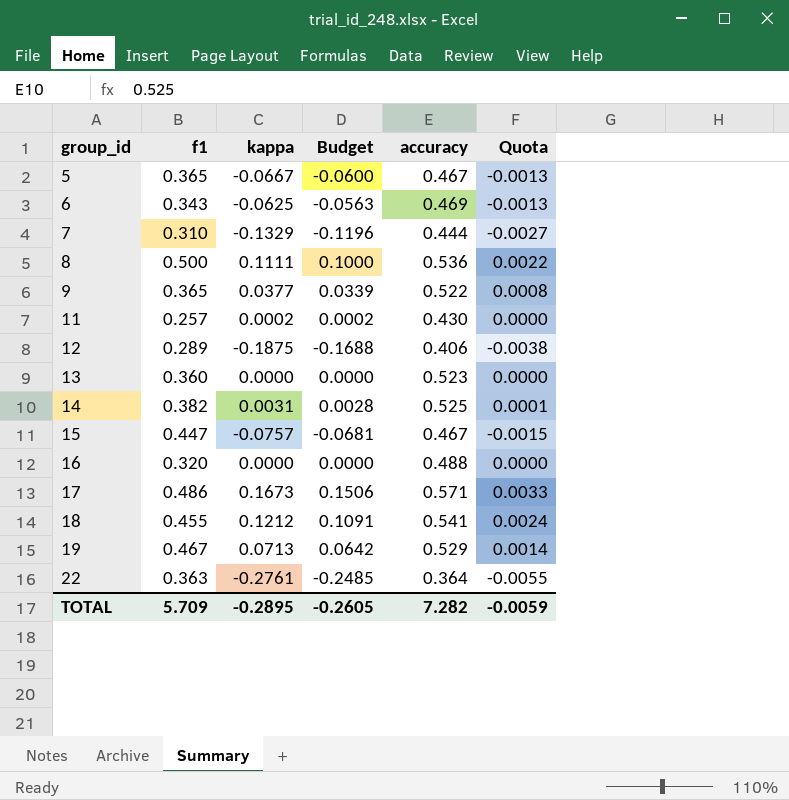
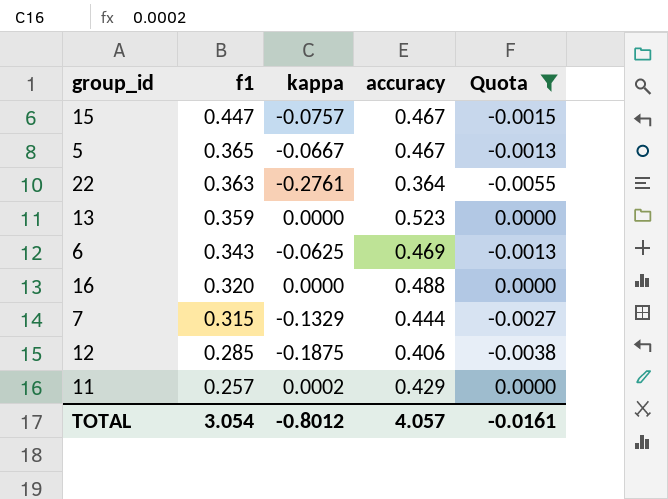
filter: none -> Quota <= 0.0000
row order: group_id ascending -> f1 descending
column Budget | formula: [kappa] * 0.9 -> none
13 | f1: 0.360 -> 0.359
7 | f1: 0.310 -> 0.315
12 | f1: 0.289 -> 0.285
11 | accuracy: 0.430 -> 0.429
TOTAL | f1: 5.709 -> 3.054
TOTAL | kappa: -0.2895 -> -0.8012
TOTAL | accuracy: 7.282 -> 4.057
TOTAL | Quota: -0.0059 -> -0.0161

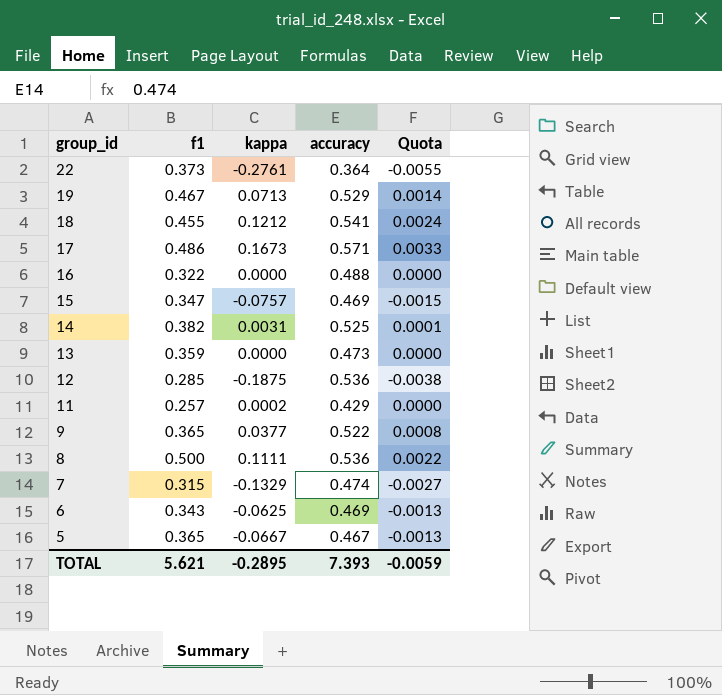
filter: Quota <= 0.0000 -> none
row order: f1 descending -> group_id descending
22 | f1: 0.363 -> 0.373
16 | f1: 0.320 -> 0.322
15 | f1: 0.447 -> 0.347
15 | accuracy: 0.467 -> 0.469
13 | accuracy: 0.523 -> 0.473
12 | accuracy: 0.406 -> 0.536
7 | accuracy: 0.444 -> 0.474
TOTAL | f1: 3.054 -> 5.621
TOTAL | kappa: -0.8012 -> -0.2895
TOTAL | accuracy: 4.057 -> 7.393
TOTAL | Quota: -0.0161 -> -0.0059

